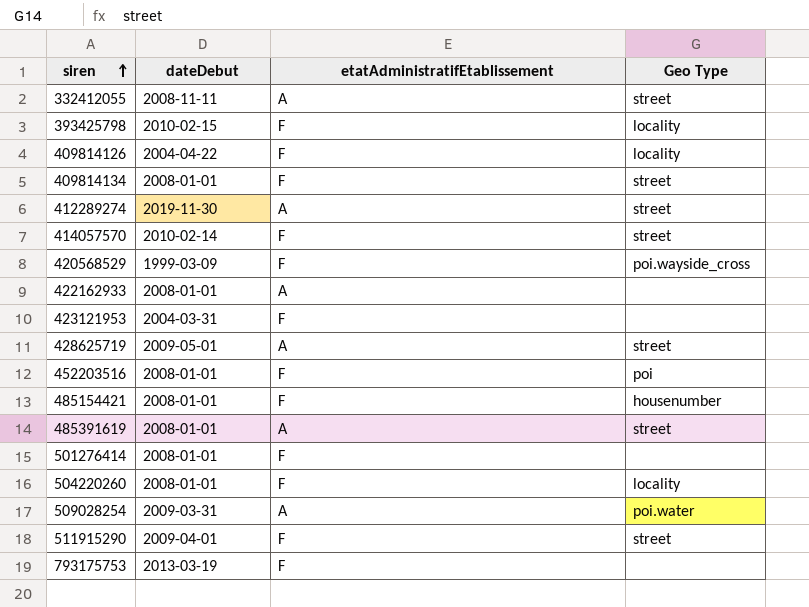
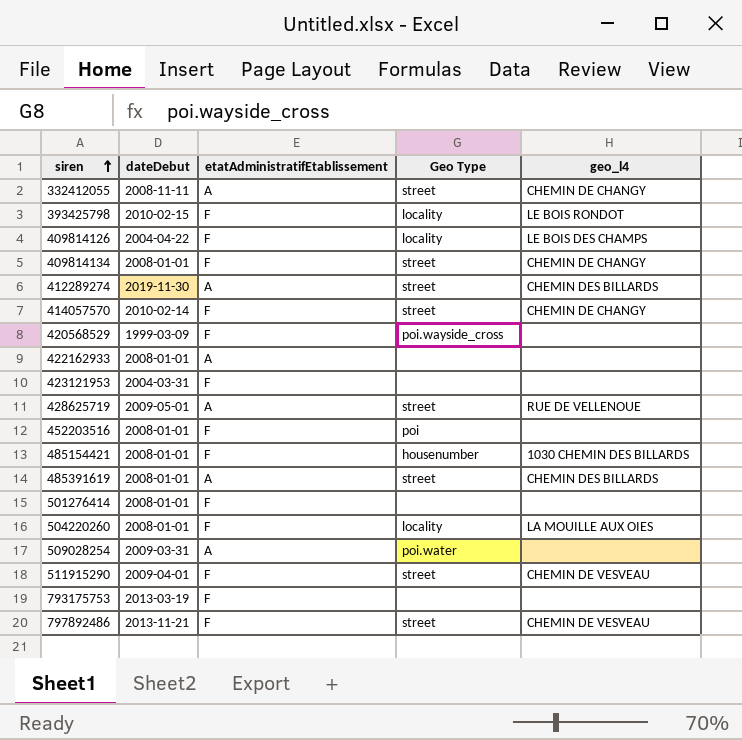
column geo_l4 | position: none -> 5
row 797892486: none -> 2013-11-21 | F | street | CHEMIN DE VESVEAU

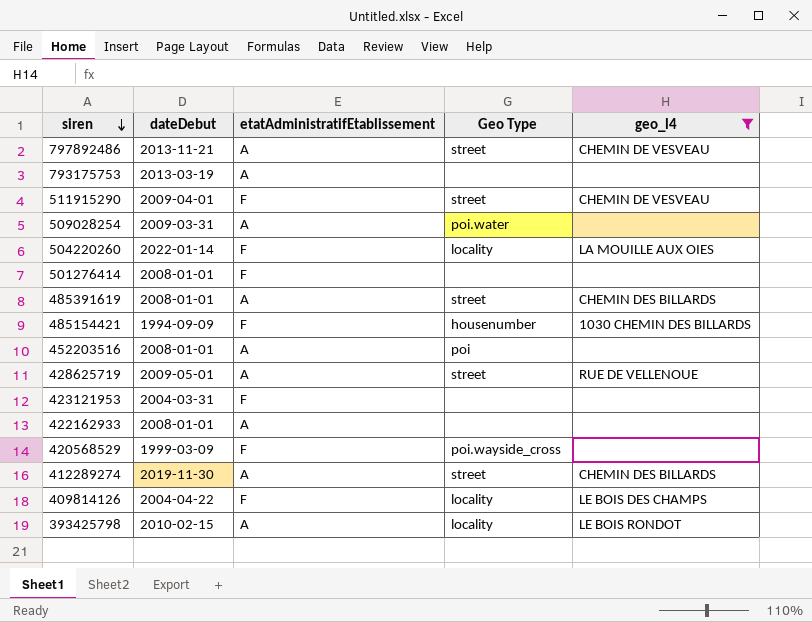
filter: none -> geo_l4 != CHEMIN DE CHANGY
row order: siren ascending -> siren descending
797892486 | etatAdministratifEtablissement: F -> A
793175753 | etatAdministratifEtablissement: F -> A
504220260 | dateDebut: 2008-01-01 -> 2022-01-14
485154421 | dateDebut: 2008-01-01 -> 1994-09-09
452203516 | etatAdministratifEtablissement: F -> A
393425798 | etatAdministratifEtablissement: F -> A

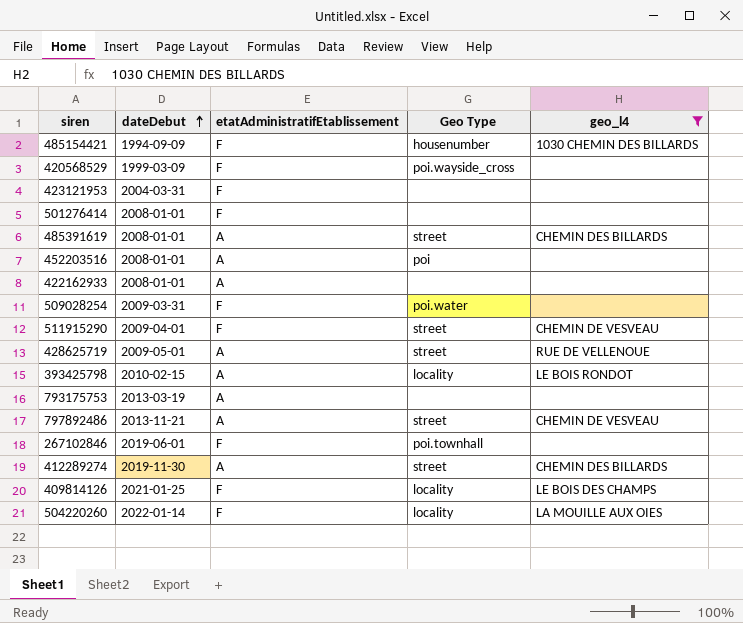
row order: siren descending -> dateDebut ascending
509028254 | etatAdministratifEtablissement: A -> F
row 267102846: none -> 2019-06-01 | F | poi.townhall | none
409814126 | dateDebut: 2004-04-22 -> 2021-01-25

